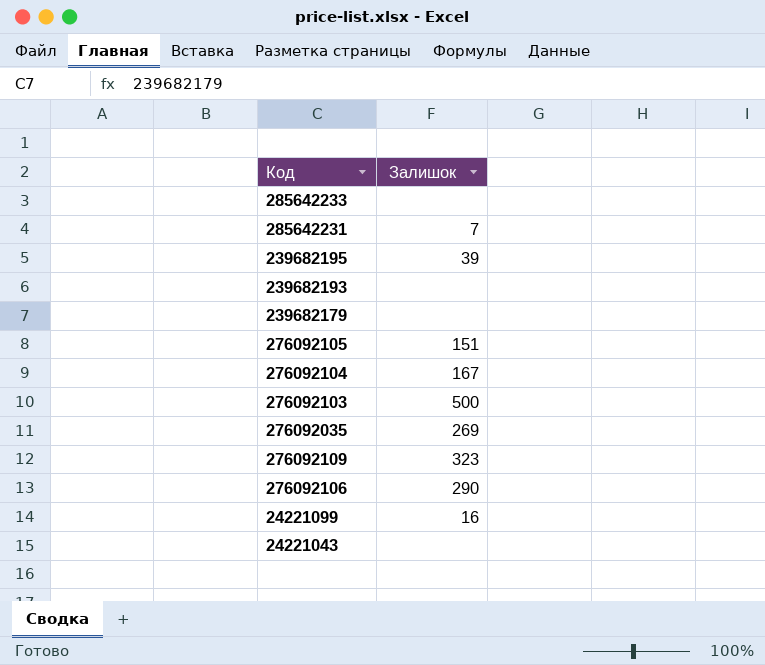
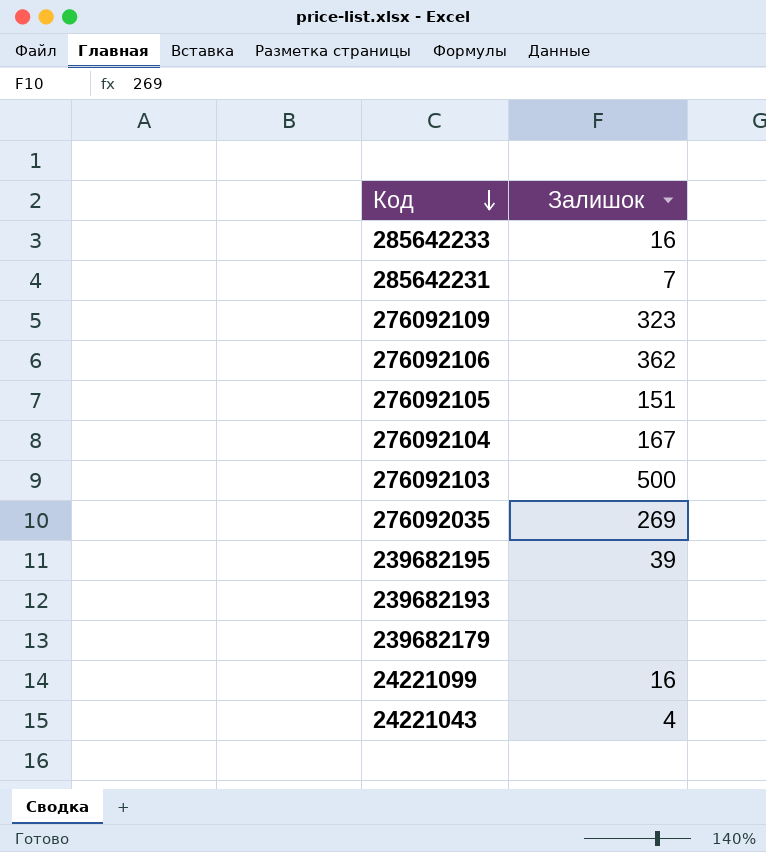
row order: none -> Код descending
285642233 | Залишок: none -> 16
276092106 | Залишок: 290 -> 362
24221043 | Залишок: none -> 4

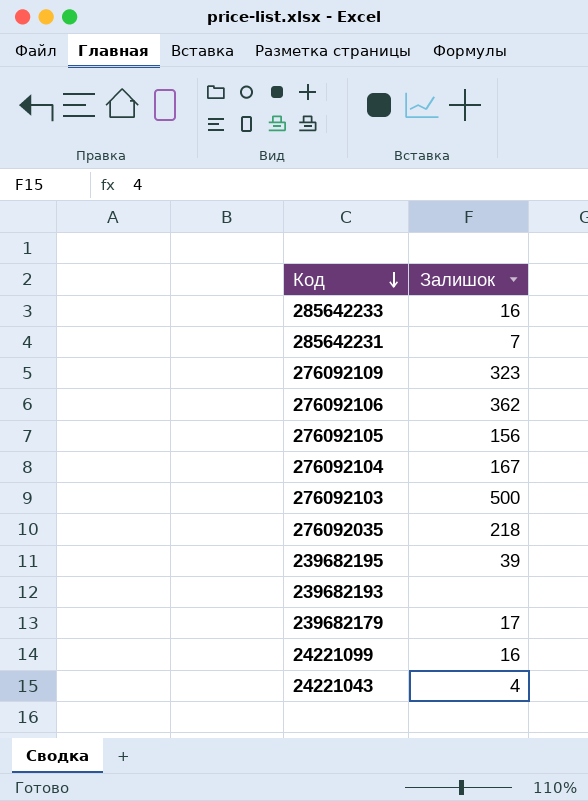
276092105 | Залишок: 151 -> 156
276092035 | Залишок: 269 -> 218
239682179 | Залишок: none -> 17

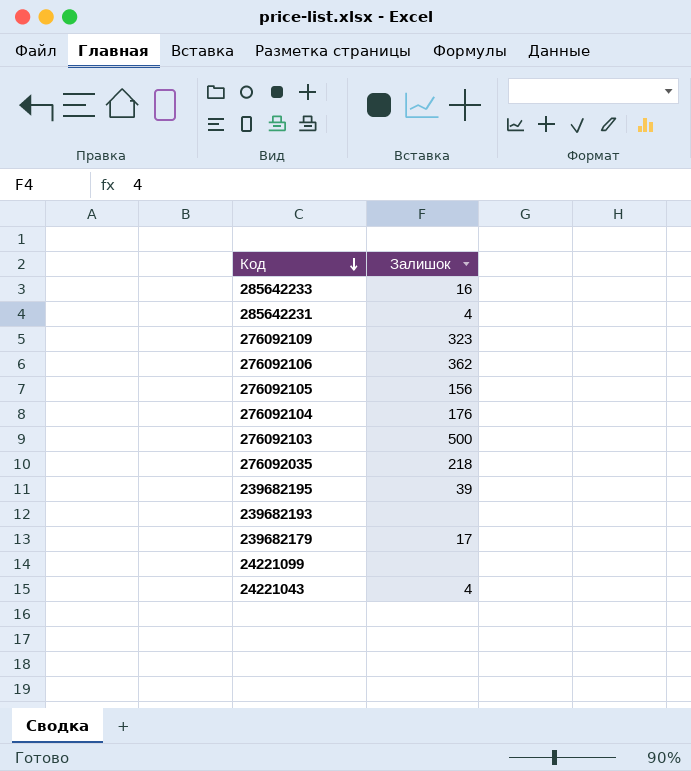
285642231 | Залишок: 7 -> 4
276092104 | Залишок: 167 -> 176
24221099 | Залишок: 16 -> none

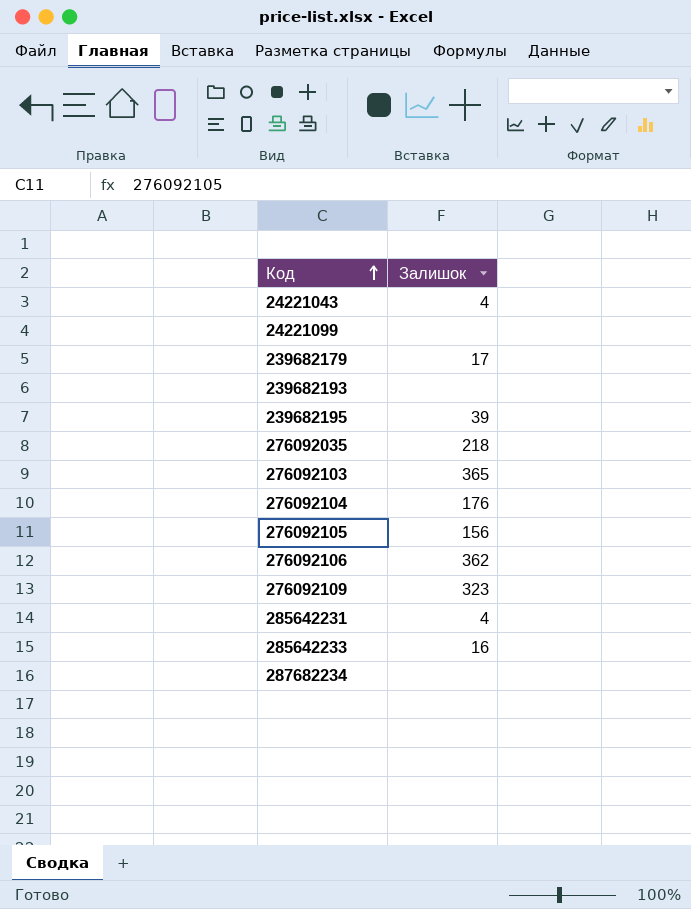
row order: Код descending -> Код ascending
276092103 | Залишок: 500 -> 365
row 287682234: none -> none

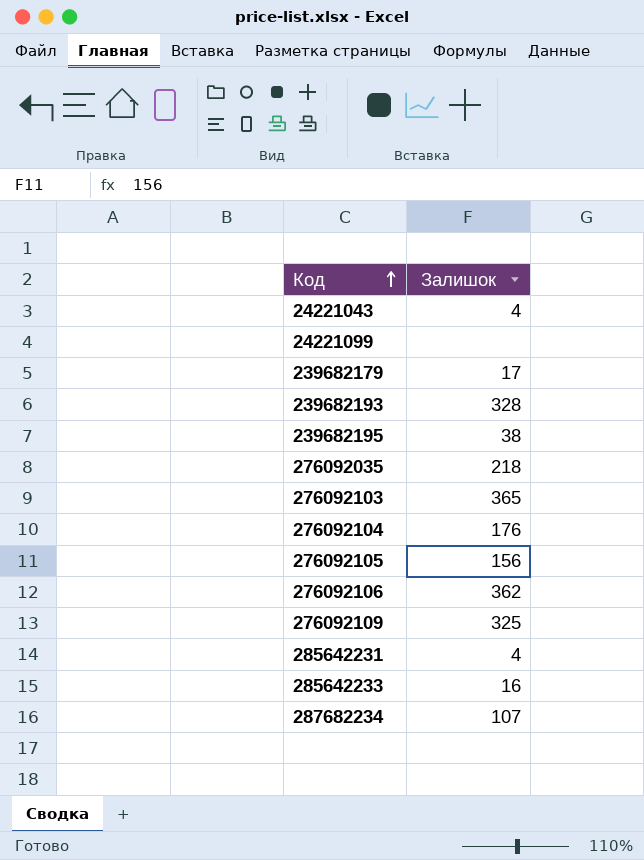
239682193 | Залишок: none -> 328
239682195 | Залишок: 39 -> 38
276092109 | Залишок: 323 -> 325
287682234 | Залишок: none -> 107

